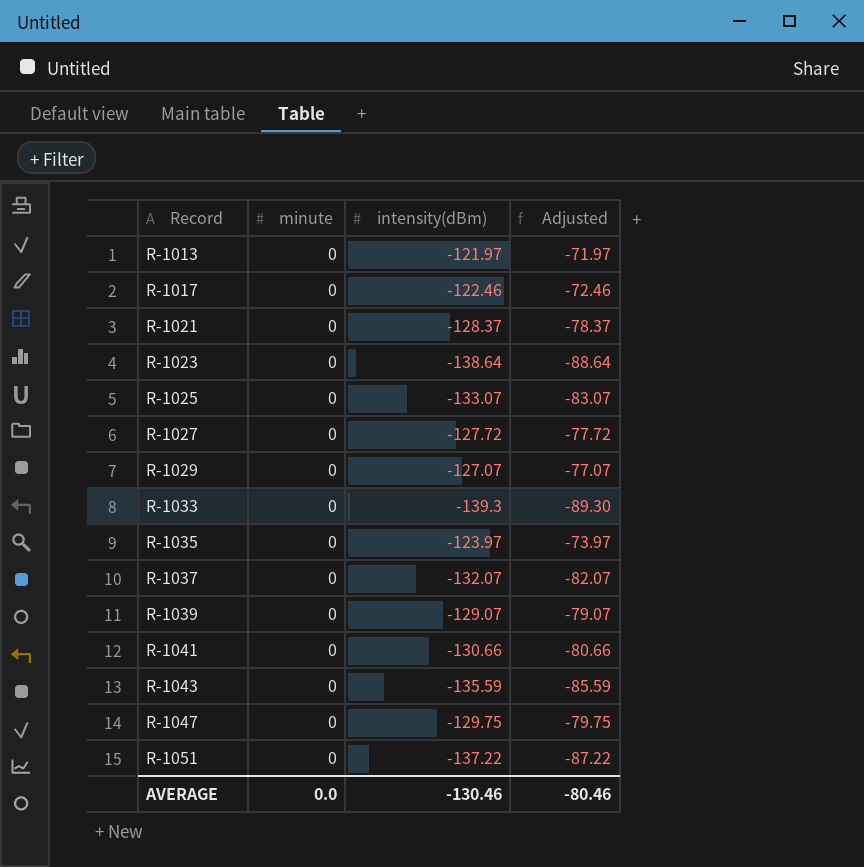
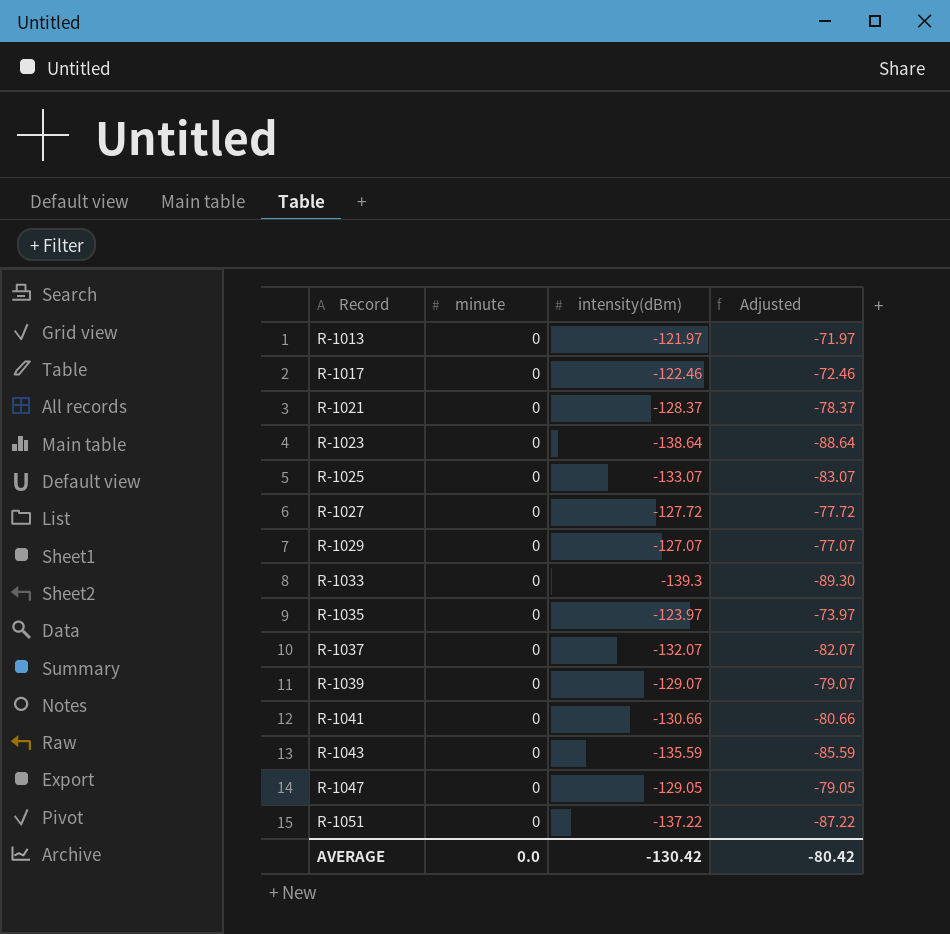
R-1047 | intensity(dBm): -129.75 -> -129.05
R-1047 | Adjusted: -79.75 -> -79.05
AVERAGE | intensity(dBm): -130.46 -> -130.42
AVERAGE | Adjusted: -80.46 -> -80.42

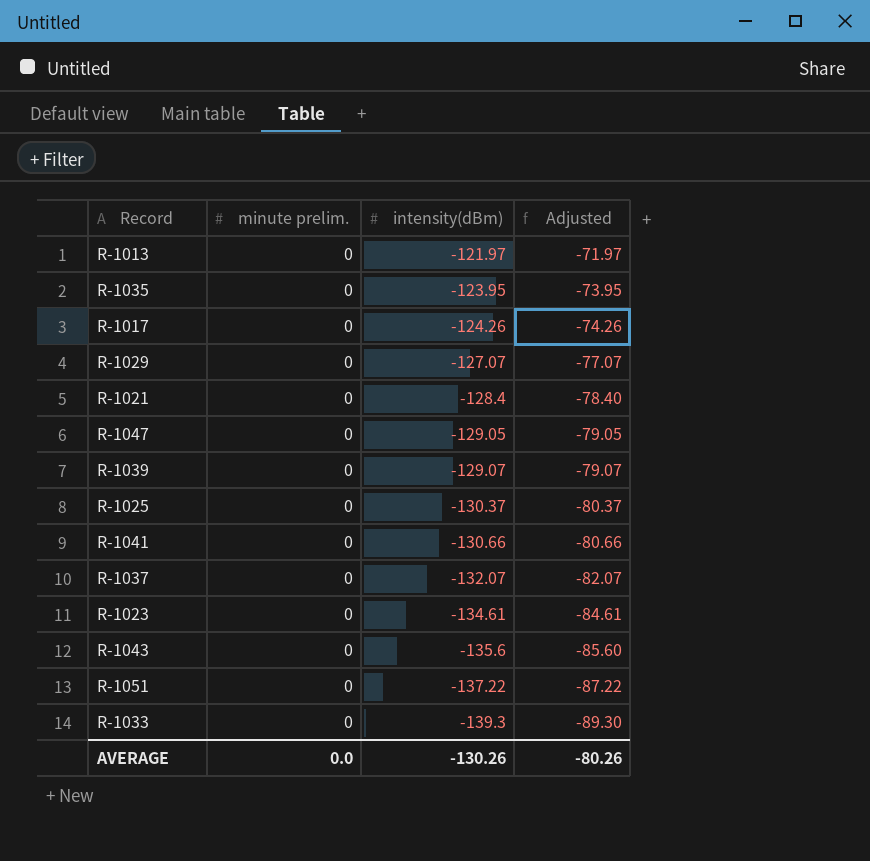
row order: Record ascending -> intensity(dBm) descending
column name: minute -> minute prelim.
row R-1027: 0 | -127.72 | -77.72 -> none
R-1035 | intensity(dBm): -123.97 -> -123.95
R-1035 | Adjusted: -73.97 -> -73.95
R-1017 | intensity(dBm): -122.46 -> -124.26
R-1017 | Adjusted: -72.46 -> -74.26
R-1021 | intensity(dBm): -128.37 -> -128.4
R-1021 | Adjusted: -78.37 -> -78.40
R-1025 | intensity(dBm): -133.07 -> -130.37
R-1025 | Adjusted: -83.07 -> -80.37
R-1023 | intensity(dBm): -138.64 -> -134.61
R-1023 | Adjusted: -88.64 -> -84.61
R-1043 | intensity(dBm): -135.59 -> -135.6
R-1043 | Adjusted: -85.59 -> -85.60
AVERAGE | intensity(dBm): -130.42 -> -130.26
AVERAGE | Adjusted: -80.42 -> -80.26

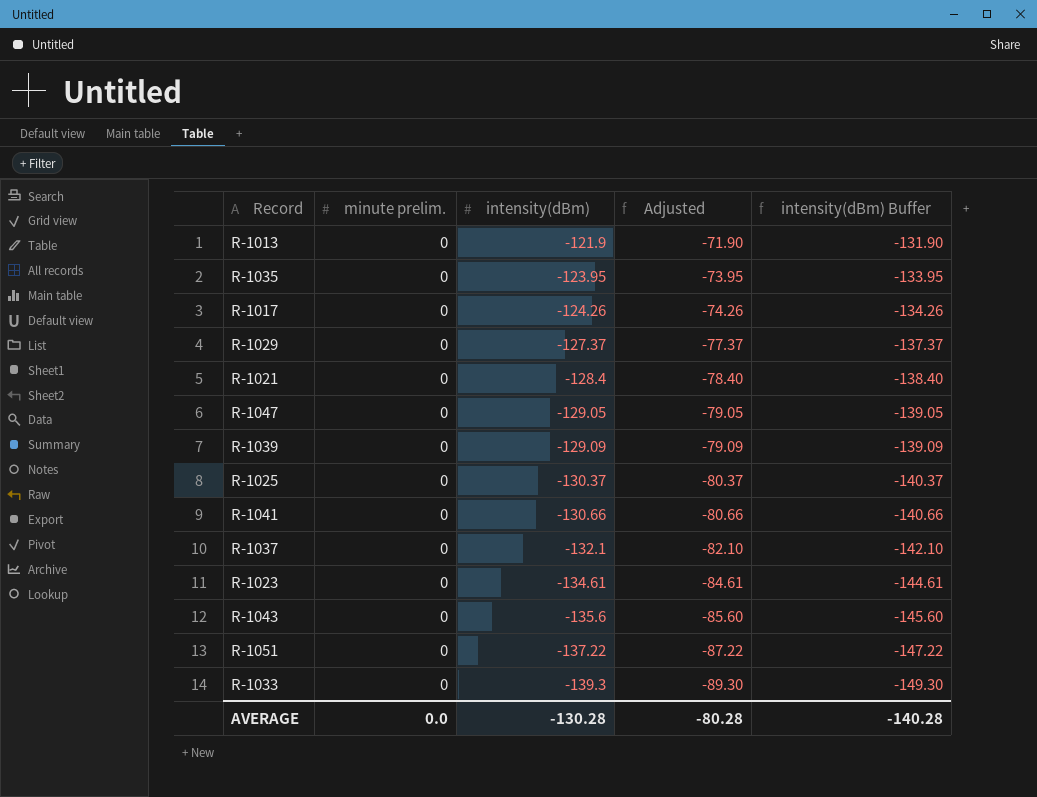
column intensity(dBm) Buffer | formula: none -> [intensity(dBm)] - 10
R-1013 | intensity(dBm): -121.97 -> -121.9
R-1013 | Adjusted: -71.97 -> -71.90
R-1029 | intensity(dBm): -127.07 -> -127.37
R-1029 | Adjusted: -77.07 -> -77.37
R-1039 | intensity(dBm): -129.07 -> -129.09
R-1039 | Adjusted: -79.07 -> -79.09
R-1037 | intensity(dBm): -132.07 -> -132.1
R-1037 | Adjusted: -82.07 -> -82.10
AVERAGE | intensity(dBm): -130.26 -> -130.28
AVERAGE | Adjusted: -80.26 -> -80.28

